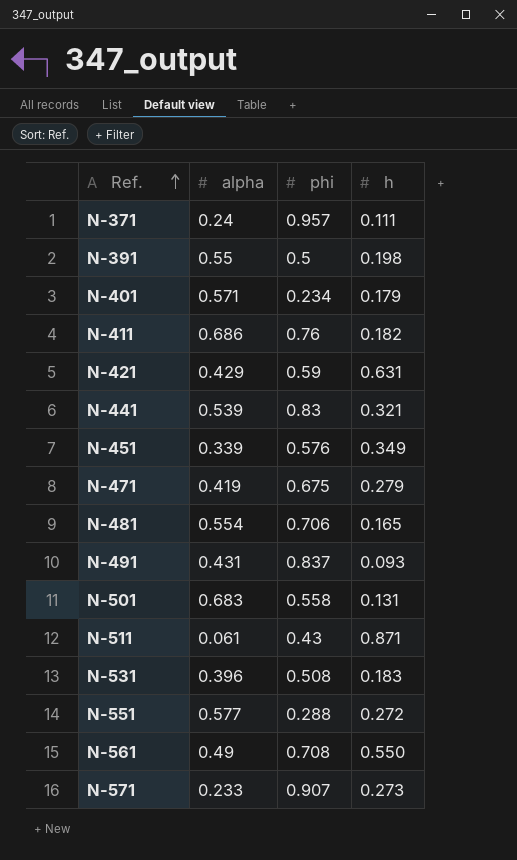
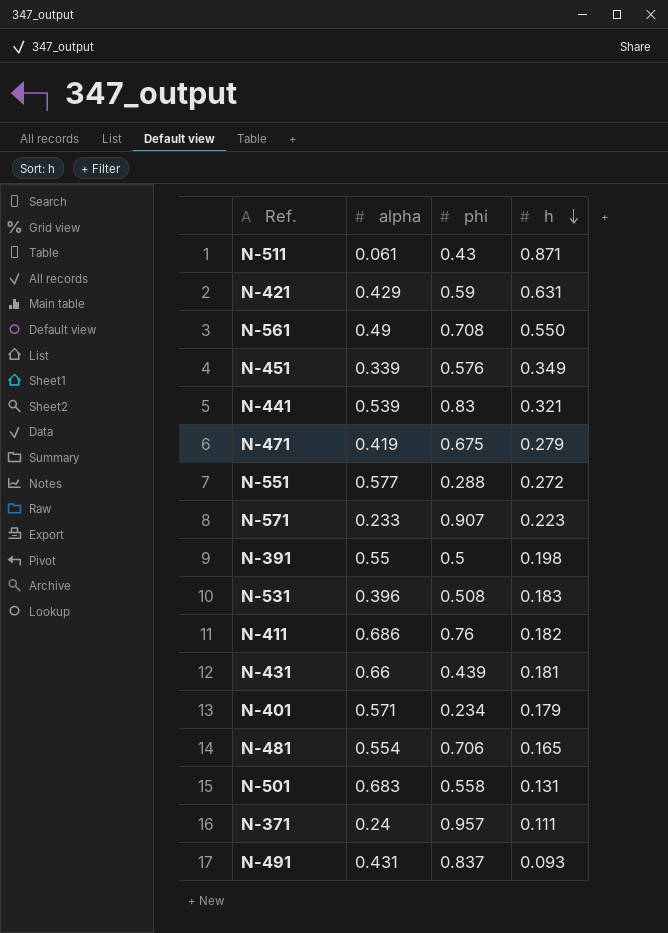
row order: Ref. ascending -> h descending
N-571 | h: 0.273 -> 0.223
row N-431: none -> 0.66 | 0.439 | 0.181

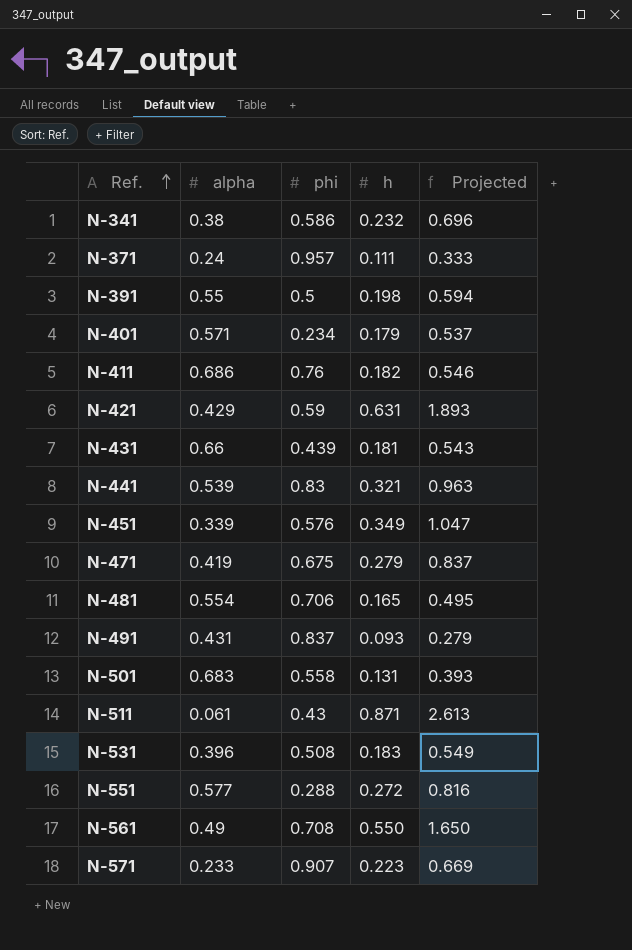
row order: h descending -> Ref. ascending
column Projected | formula: none -> [h] * 3
row N-341: none -> 0.38 | 0.586 | 0.232 | 0.696

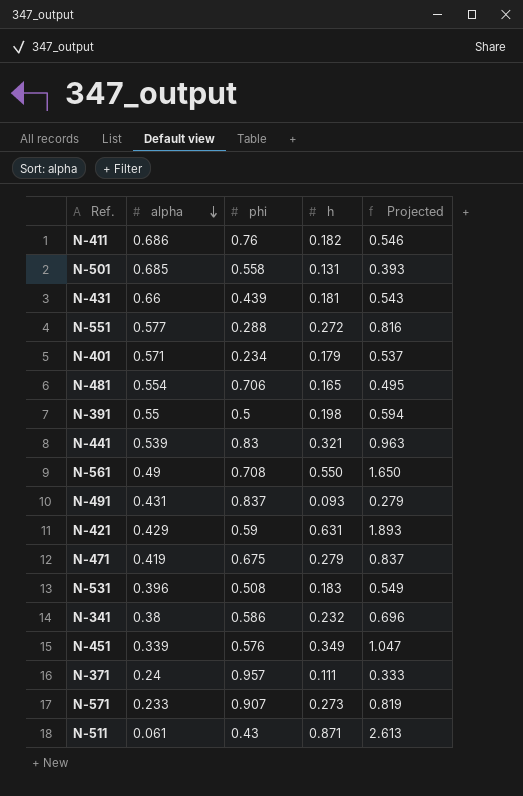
row order: Ref. ascending -> alpha descending
N-501 | alpha: 0.683 -> 0.685
N-571 | h: 0.223 -> 0.273
N-571 | Projected: 0.669 -> 0.819

